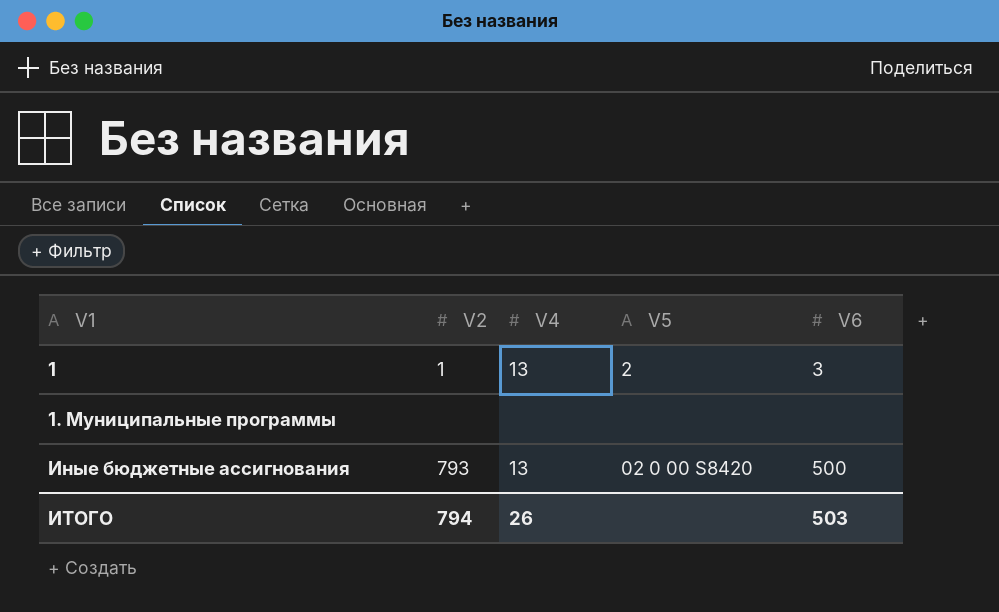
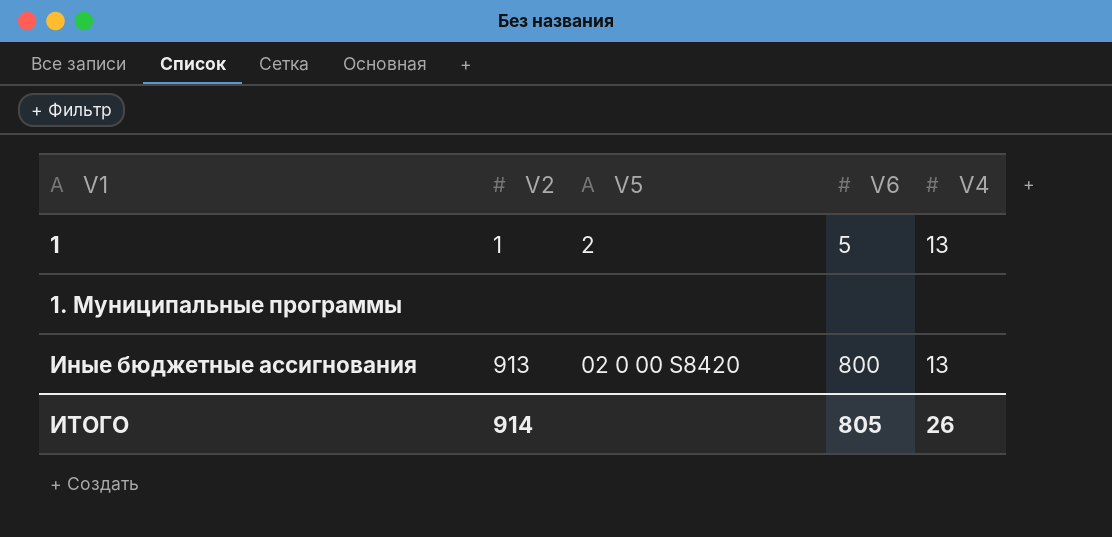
column V4 | position: 3 -> 5
1 | V6: 3 -> 5
Иные бюджетные ассигнования | V2: 793 -> 913
Иные бюджетные ассигнования | V6: 500 -> 800
ИТОГО | V2: 794 -> 914
ИТОГО | V6: 503 -> 805

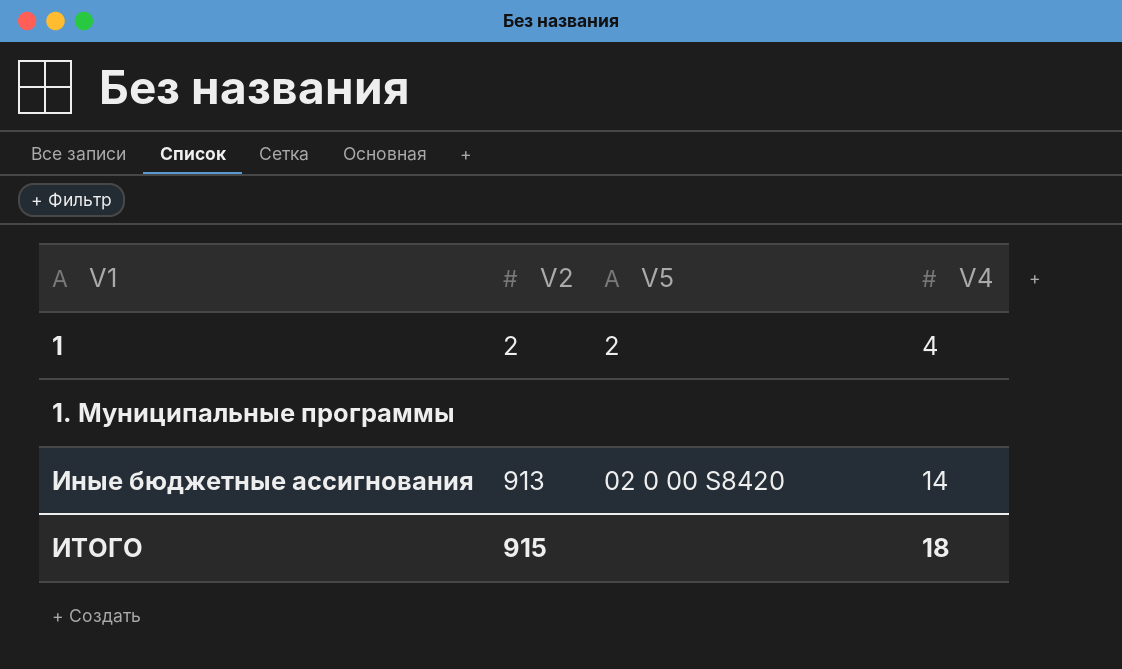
column V6 | position: 4 -> none
1 | V2: 1 -> 2
1 | V4: 13 -> 4
Иные бюджетные ассигнования | V4: 13 -> 14
ИТОГО | V2: 914 -> 915
ИТОГО | V4: 26 -> 18

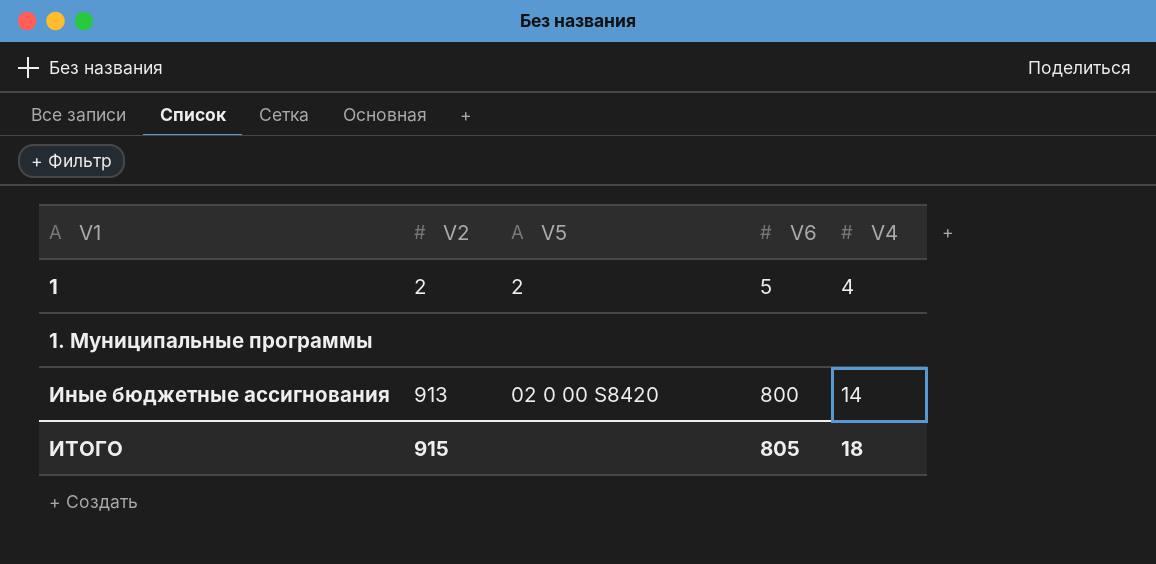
column V6 | position: none -> 4

